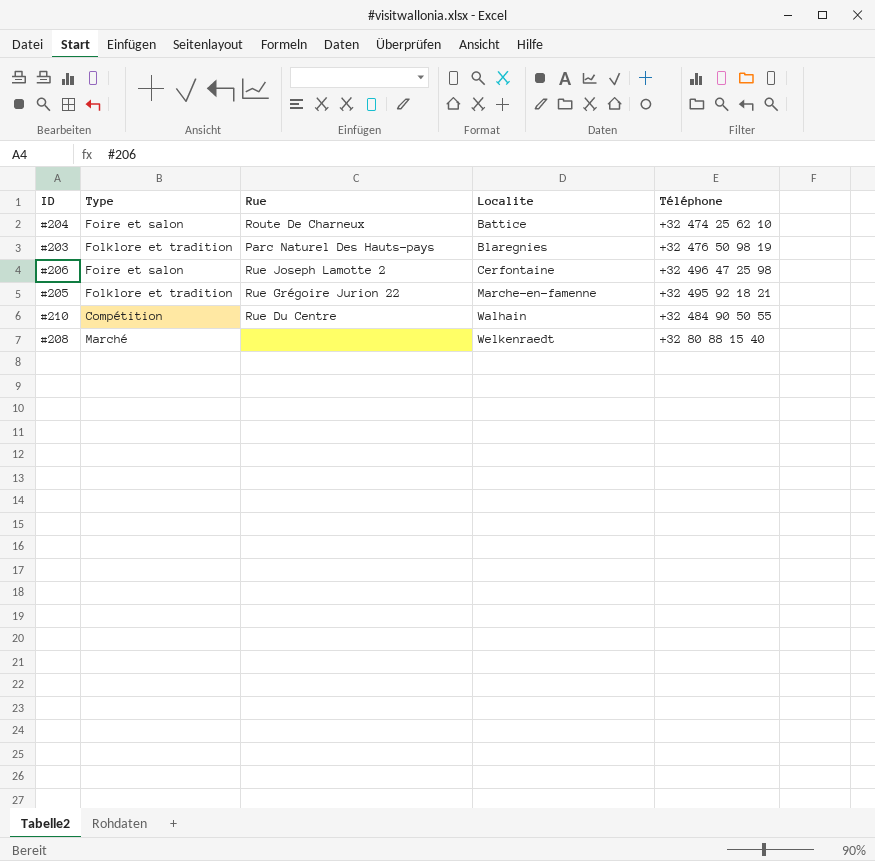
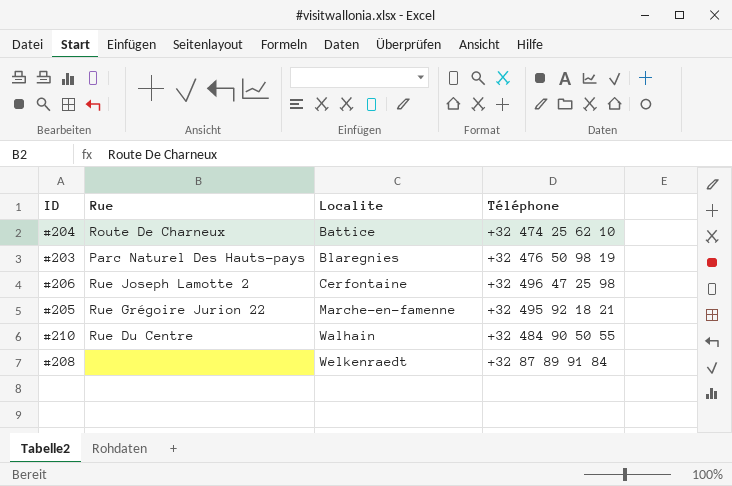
column Type | position: 2 -> none
#208 | Téléphone: +32 80 88 15 40 -> +32 87 89 91 84

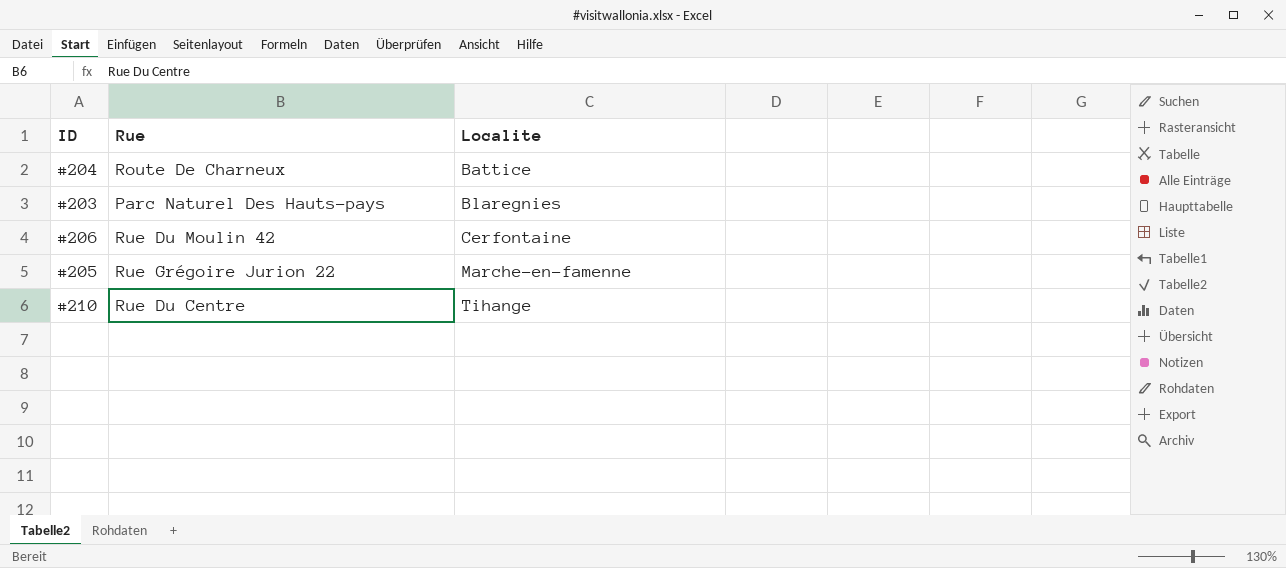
column Téléphone | position: 4 -> none
row #208: none | Welkenraedt | +32 87 89 91 84 -> none
#206 | Rue: Rue Joseph Lamotte 2 -> Rue Du Moulin 42
#210 | Localite: Walhain -> Tihange

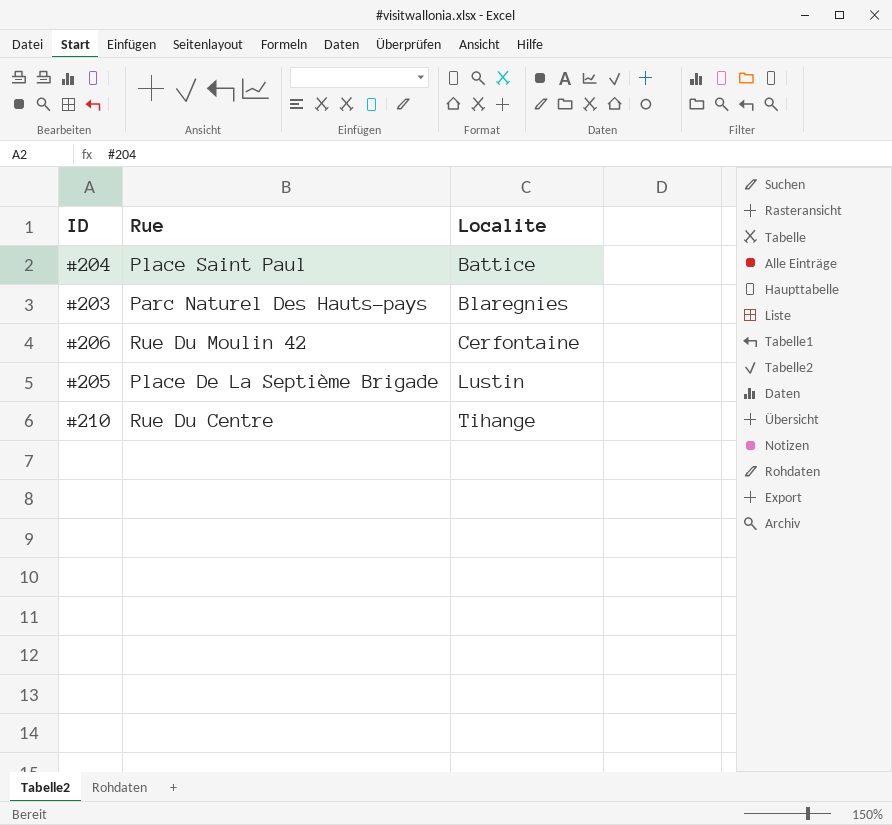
#204 | Rue: Route De Charneux -> Place Saint Paul
#205 | Rue: Rue Grégoire Jurion 22 -> Place De La Septième Brigade
#205 | Localite: Marche-en-famenne -> Lustin

